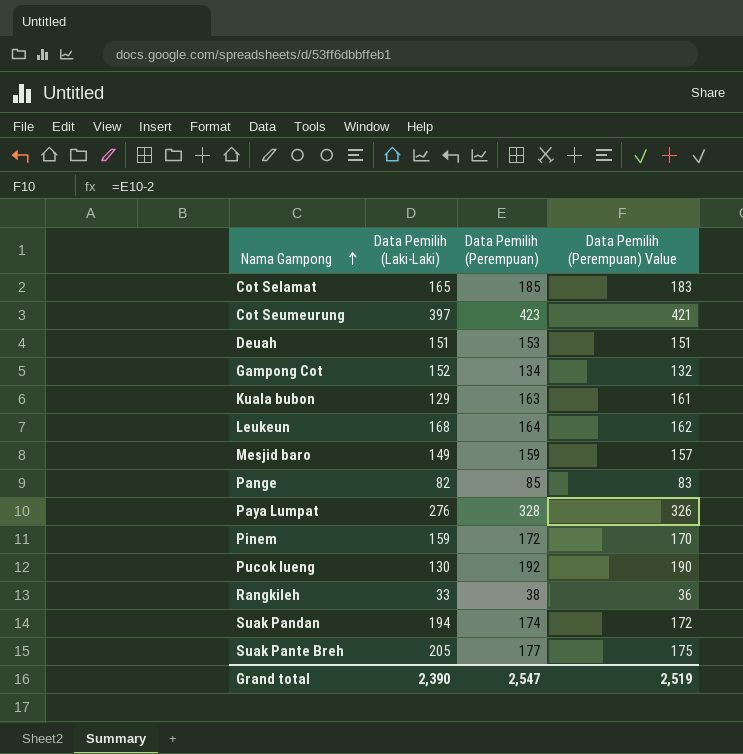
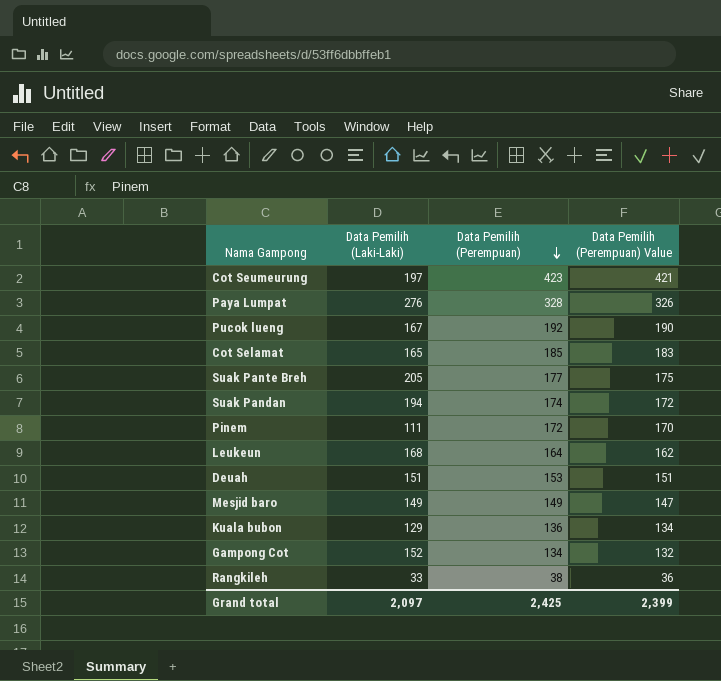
row order: Nama Gampong ascending -> Data Pemilih (Perempuan) descending
row Pange: 82 | 85 | 83 -> none
Cot Seumeurung | Data Pemilih (Laki-Laki): 397 -> 197
Pucok lueng | Data Pemilih (Laki-Laki): 130 -> 167
Pinem | Data Pemilih (Laki-Laki): 159 -> 111
Mesjid baro | Data Pemilih (Perempuan): 159 -> 149
Mesjid baro | Data Pemilih (Perempuan) Value: 157 -> 147
Kuala bubon | Data Pemilih (Perempuan): 163 -> 136
Kuala bubon | Data Pemilih (Perempuan) Value: 161 -> 134
Grand total | Data Pemilih (Laki-Laki): 2,390 -> 2,097
Grand total | Data Pemilih (Perempuan): 2,547 -> 2,425
Grand total | Data Pemilih (Perempuan) Value: 2,519 -> 2,399

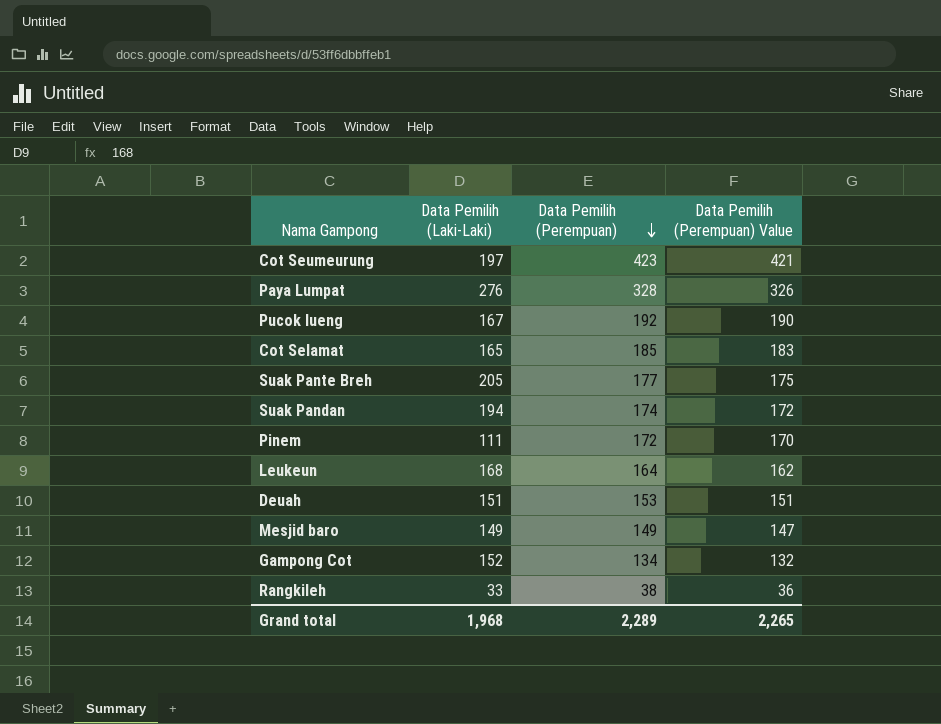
row Kuala bubon: 129 | 136 | 134 -> none
Grand total | Data Pemilih (Laki-Laki): 2,097 -> 1,968
Grand total | Data Pemilih (Perempuan): 2,425 -> 2,289
Grand total | Data Pemilih (Perempuan) Value: 2,399 -> 2,265

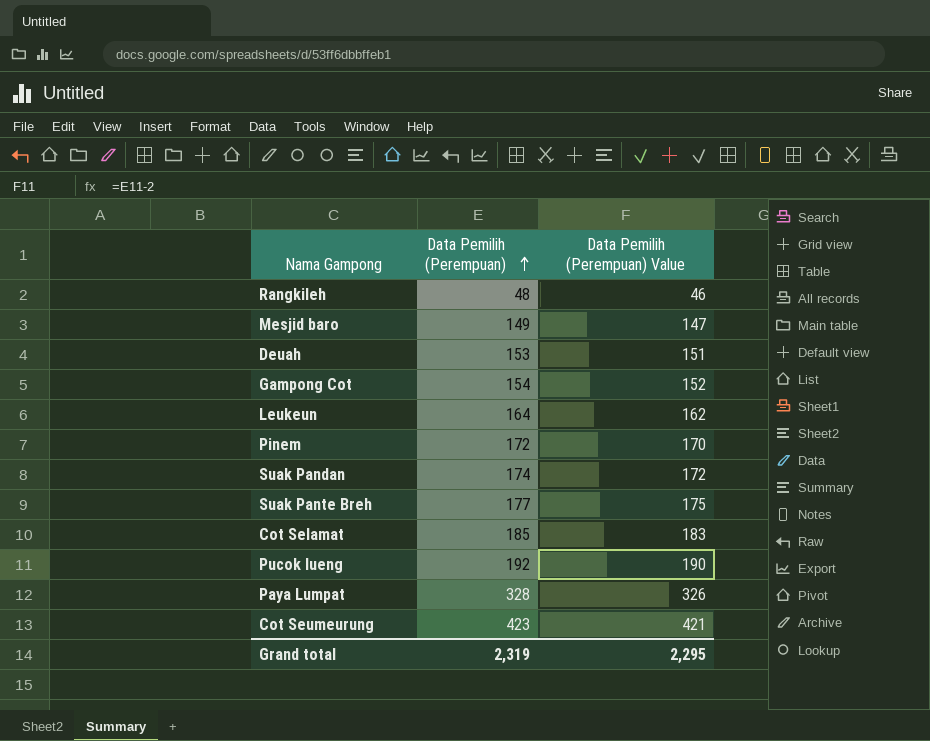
row order: Data Pemilih (Perempuan) descending -> Data Pemilih (Perempuan) ascending
column Data Pemilih (Laki-Laki) | position: 2 -> none
Rangkileh | Data Pemilih (Perempuan): 38 -> 48
Rangkileh | Data Pemilih (Perempuan) Value: 36 -> 46
Gampong Cot | Data Pemilih (Perempuan): 134 -> 154
Gampong Cot | Data Pemilih (Perempuan) Value: 132 -> 152
Grand total | Data Pemilih (Perempuan): 2,289 -> 2,319
Grand total | Data Pemilih (Perempuan) Value: 2,265 -> 2,295

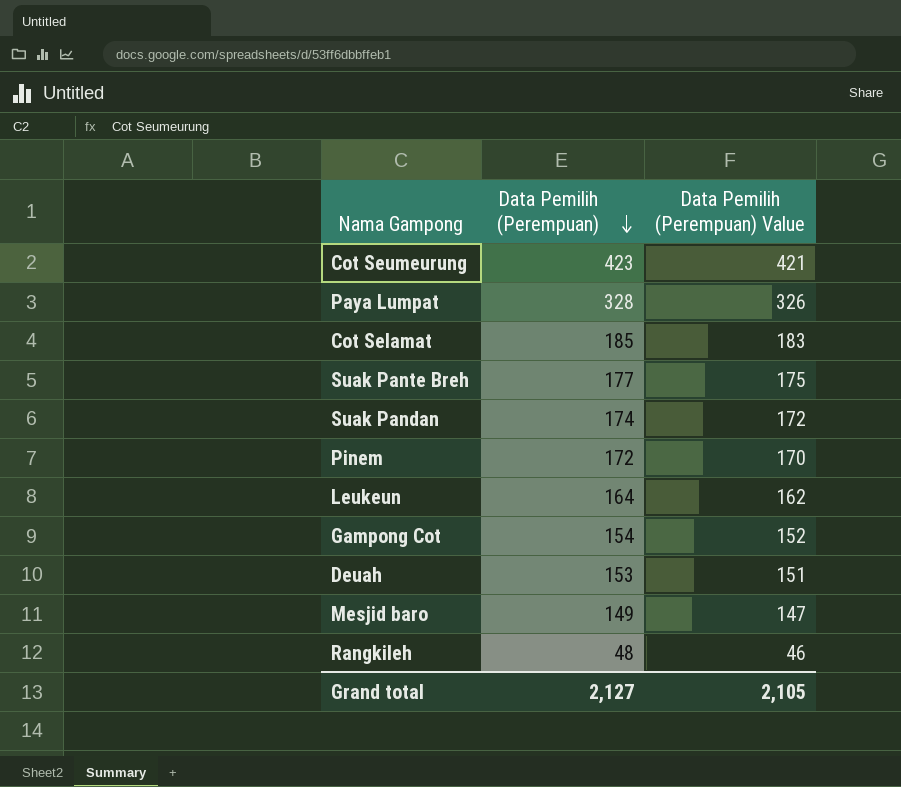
row order: Data Pemilih (Perempuan) ascending -> Data Pemilih (Perempuan) descending
row Pucok lueng: 192 | 190 -> none
Grand total | Data Pemilih (Perempuan): 2,319 -> 2,127
Grand total | Data Pemilih (Perempuan) Value: 2,295 -> 2,105

